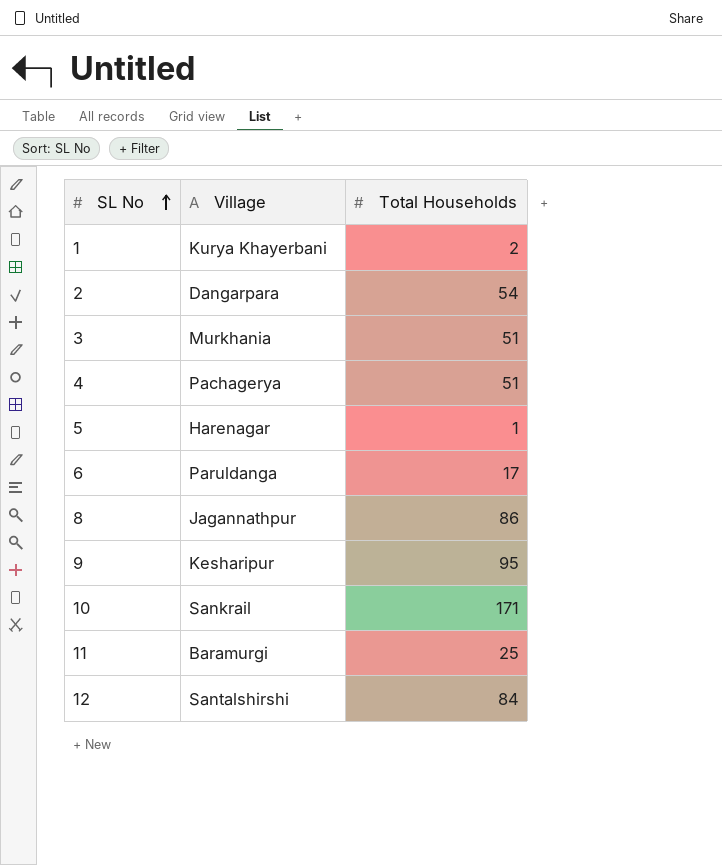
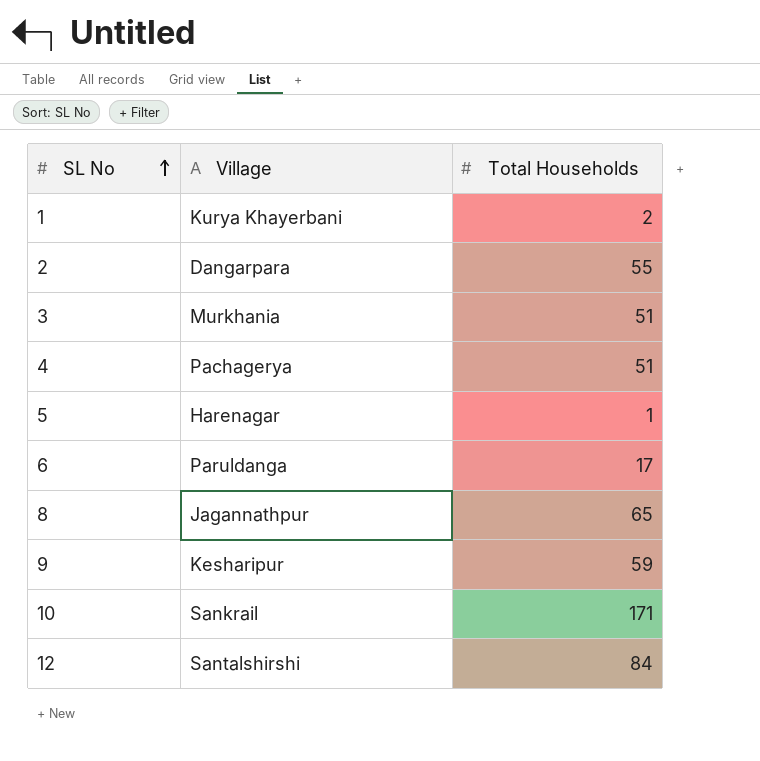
row 11: Baramurgi | 25 -> none
2 | Total Households: 54 -> 55
8 | Total Households: 86 -> 65
9 | Total Households: 95 -> 59

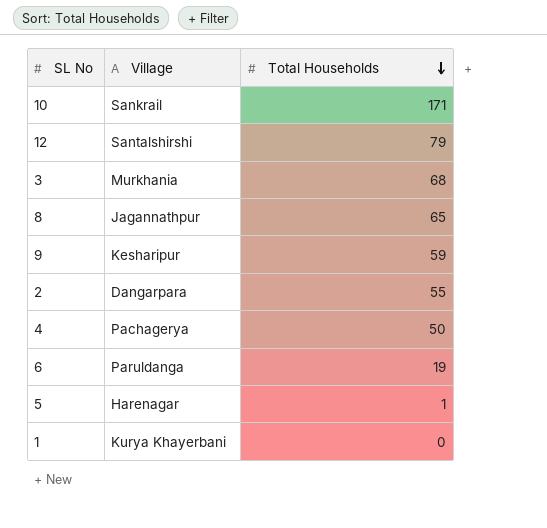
row order: SL No ascending -> Total Households descending
12 | Total Households: 84 -> 79
3 | Total Households: 51 -> 68
4 | Total Households: 51 -> 50
6 | Total Households: 17 -> 19
1 | Total Households: 2 -> 0

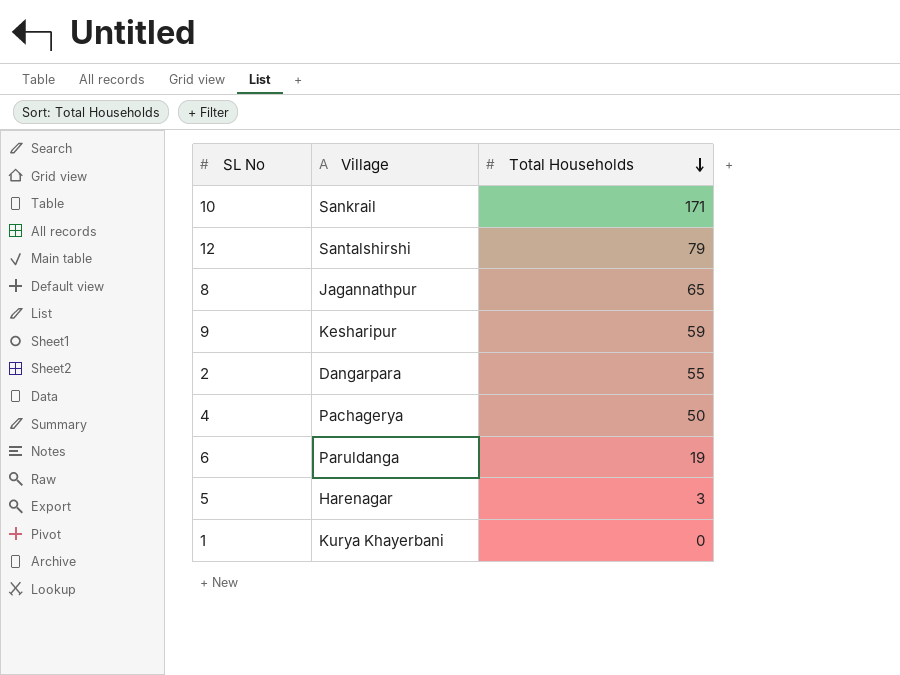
row 3: Murkhania | 68 -> none
5 | Total Households: 1 -> 3

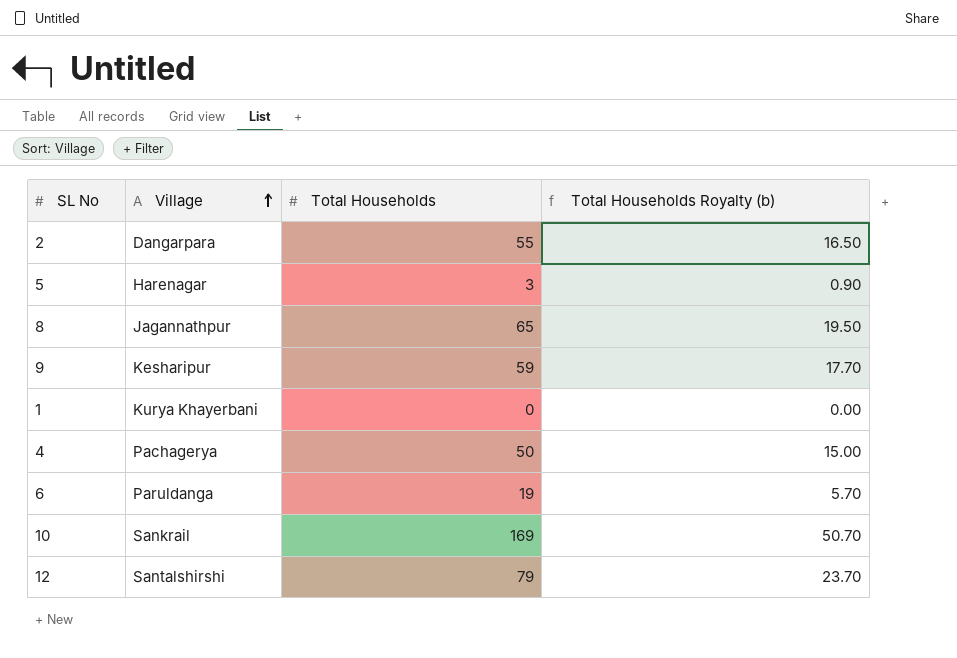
row order: Total Households descending -> Village ascending
column Total Households Royalty (b) | formula: none -> [Total Households] * 0.3
10 | Total Households: 171 -> 169

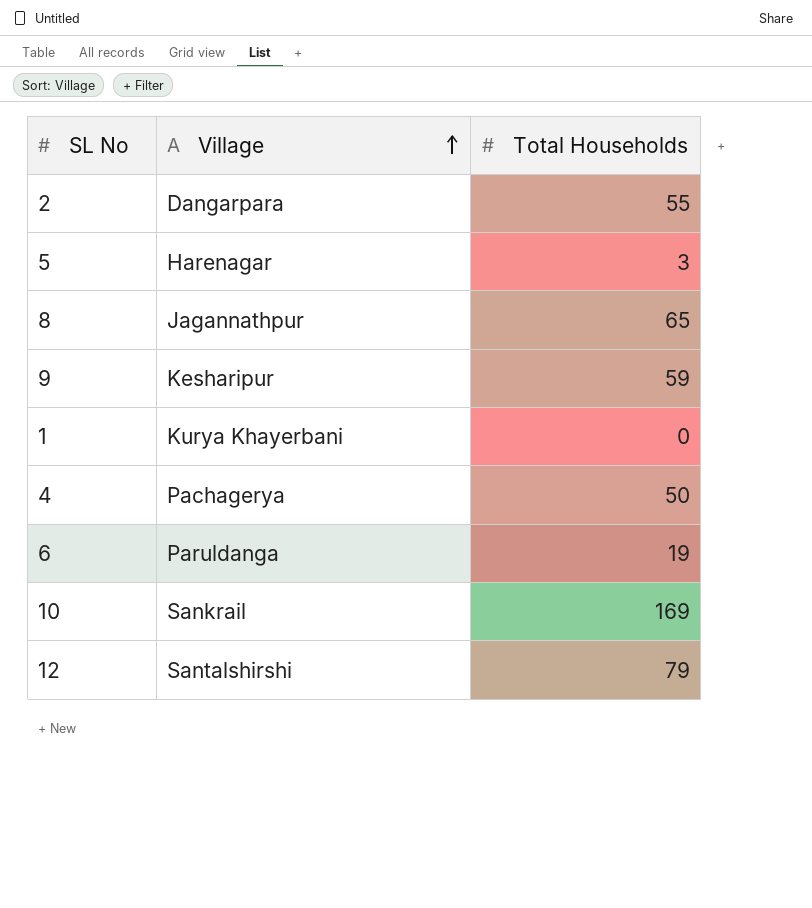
column Total Households Royalty (b) | formula: [Total Households] * 0.3 -> none

